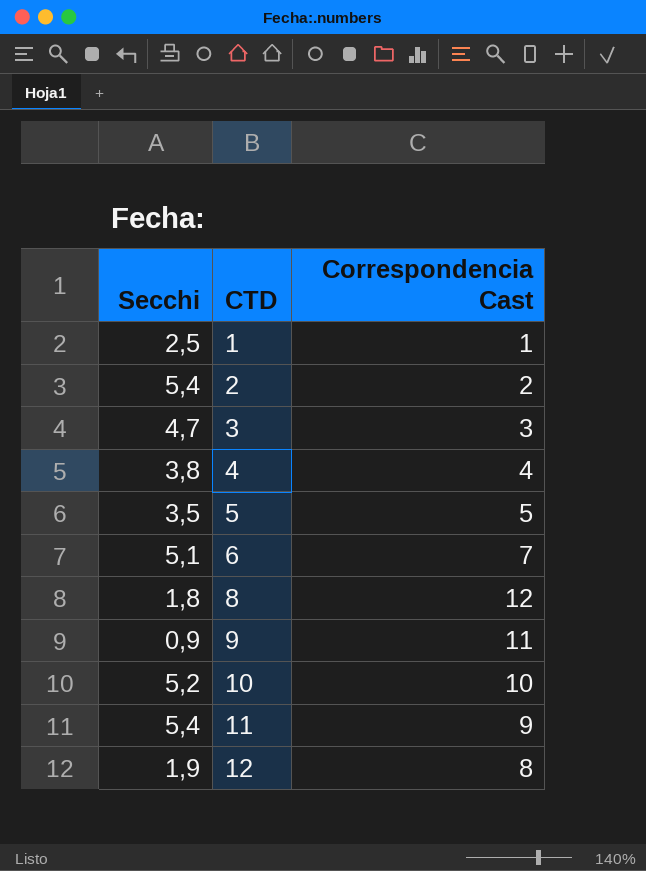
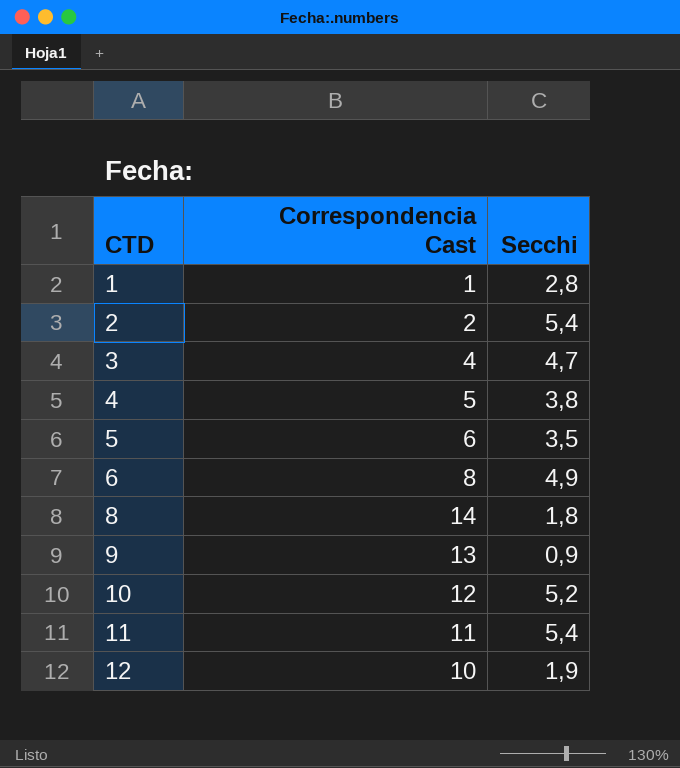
column Secchi | position: 1 -> 3
1 | Secchi: 2,5 -> 2,8
3 | Correspondencia Cast: 3 -> 4
4 | Correspondencia Cast: 4 -> 5
5 | Correspondencia Cast: 5 -> 6
6 | Correspondencia Cast: 7 -> 8
6 | Secchi: 5,1 -> 4,9
8 | Correspondencia Cast: 12 -> 14
9 | Correspondencia Cast: 11 -> 13
10 | Correspondencia Cast: 10 -> 12
11 | Correspondencia Cast: 9 -> 11
12 | Correspondencia Cast: 8 -> 10

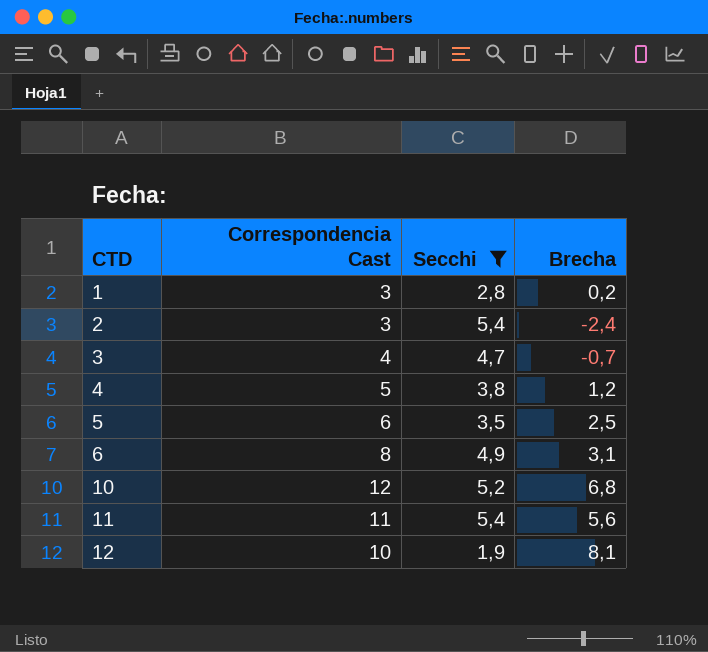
filter: none -> Secchi >= 1,9
column Brecha | formula: none -> [Correspondencia Cast] - [Secchi]
1 | Correspondencia Cast: 1 -> 3
2 | Correspondencia Cast: 2 -> 3

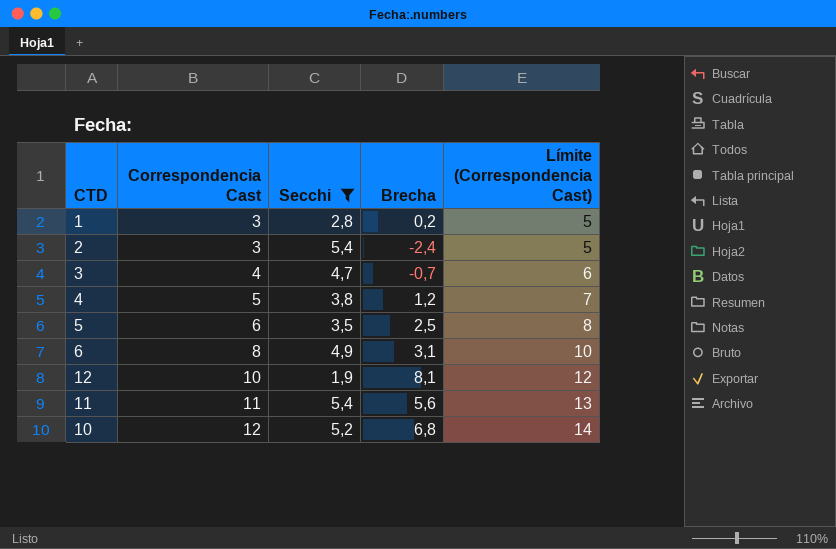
row order: CTD ascending -> Correspondencia Cast ascending
column Límite (Correspondencia Cast) | formula: none -> [Correspondencia Cast] + 2

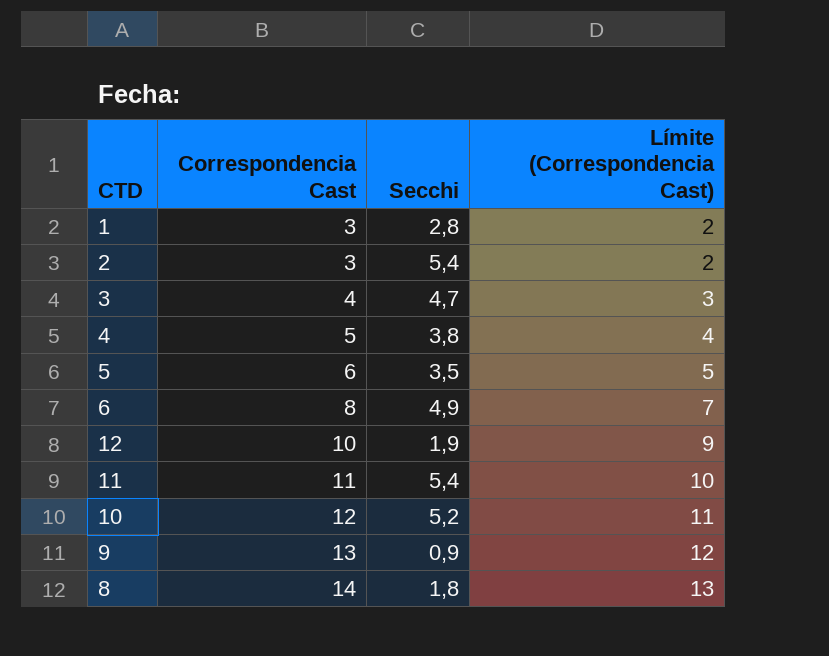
filter: Secchi >= 1,9 -> none
column Brecha | formula: [Correspondencia Cast] - [Secchi] -> none
column Límite (Correspondencia Cast) | formula: [Correspondencia Cast] + 2 -> [Correspondencia Cast] - 1

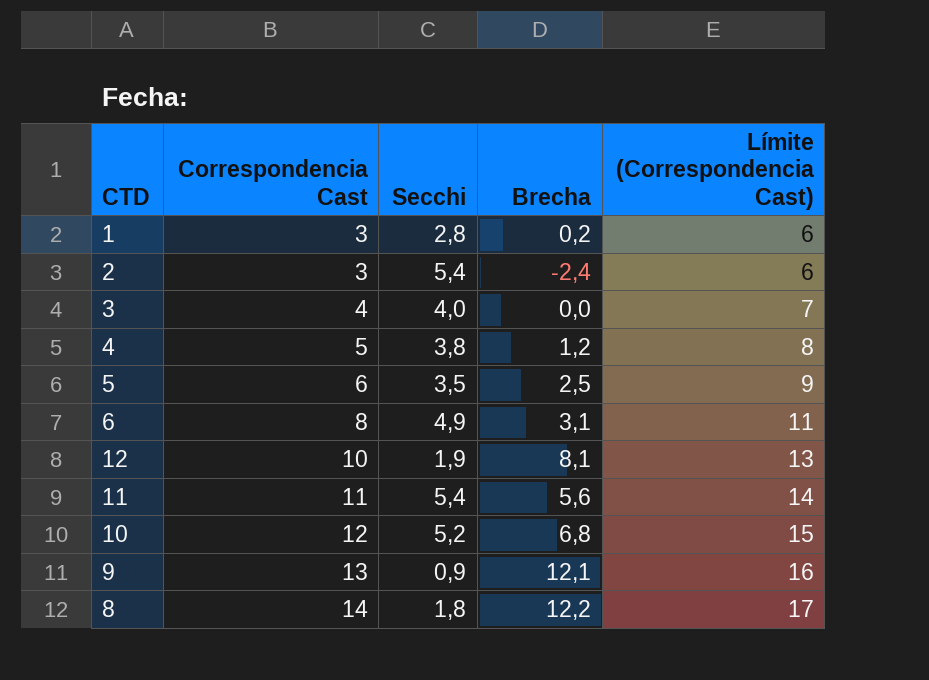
column Brecha | formula: none -> [Correspondencia Cast] - [Secchi]
column Límite (Correspondencia Cast) | formula: [Correspondencia Cast] - 1 -> [Correspondencia Cast] + 3
3 | Secchi: 4,7 -> 4,0

